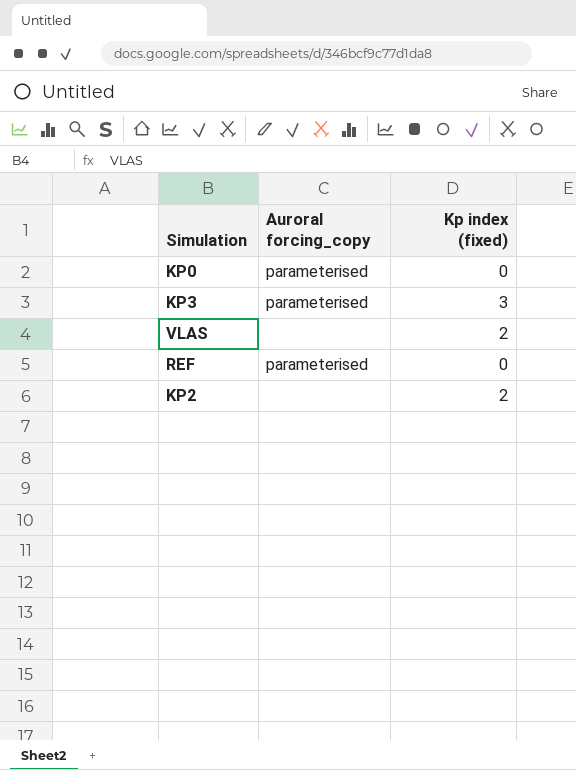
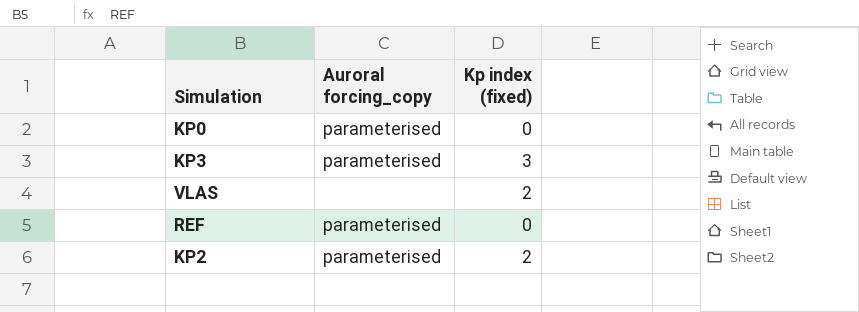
KP2 | Auroral forcing_copy: none -> parameterised

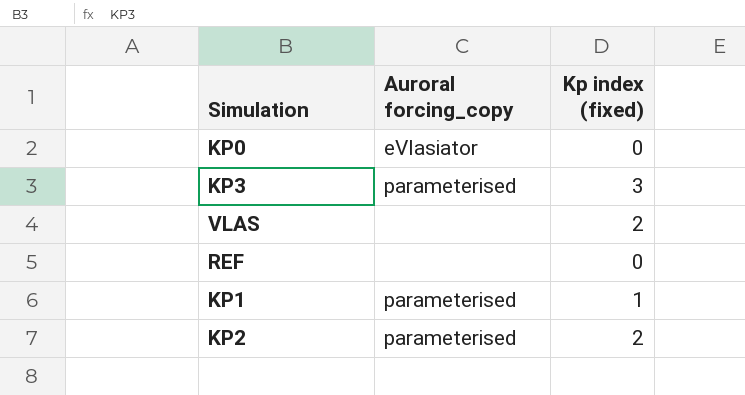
KP0 | Auroral forcing_copy: parameterised -> eVlasiator
REF | Auroral forcing_copy: parameterised -> none
row KP1: none -> parameterised | 1

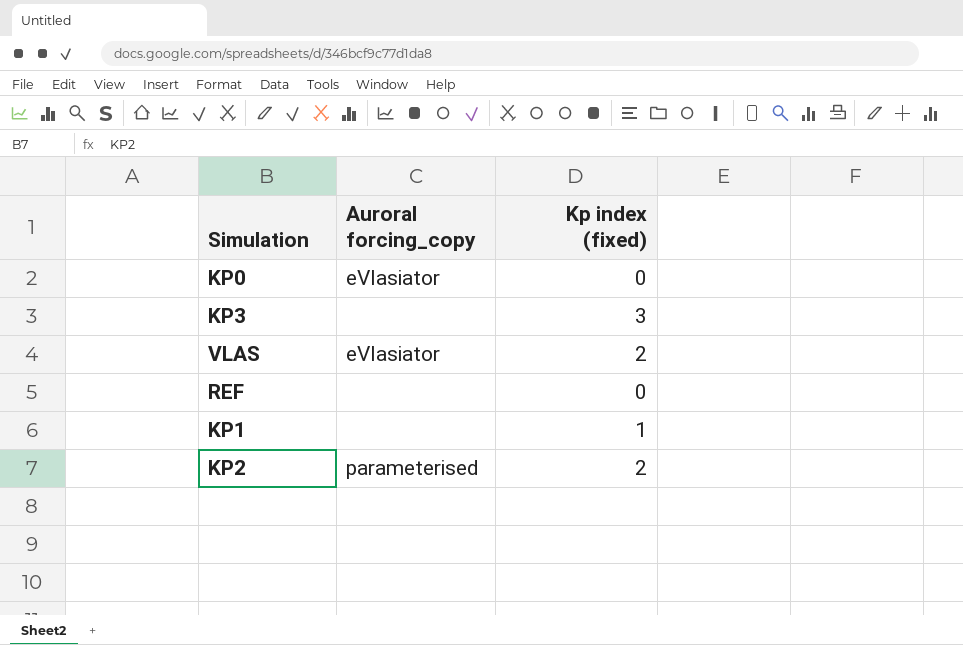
KP3 | Auroral forcing_copy: parameterised -> none
VLAS | Auroral forcing_copy: none -> eVlasiator
KP1 | Auroral forcing_copy: parameterised -> none

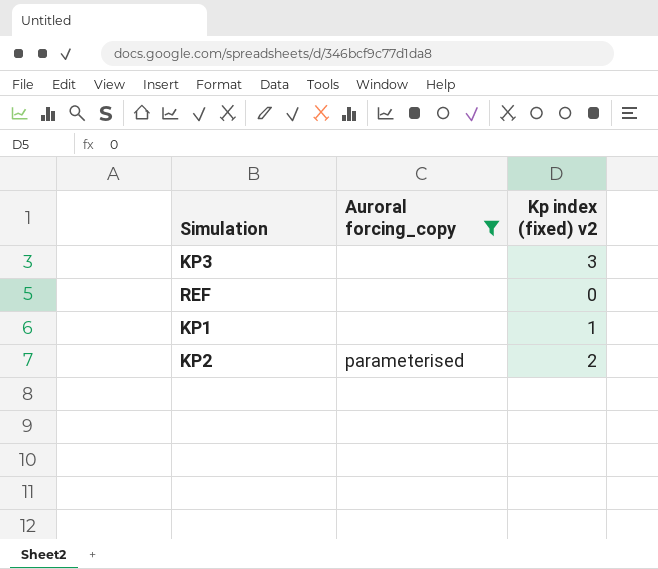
filter: none -> Auroral forcing_copy != eVlasiator
column name: Kp index (fixed) -> Kp index (fixed) v2

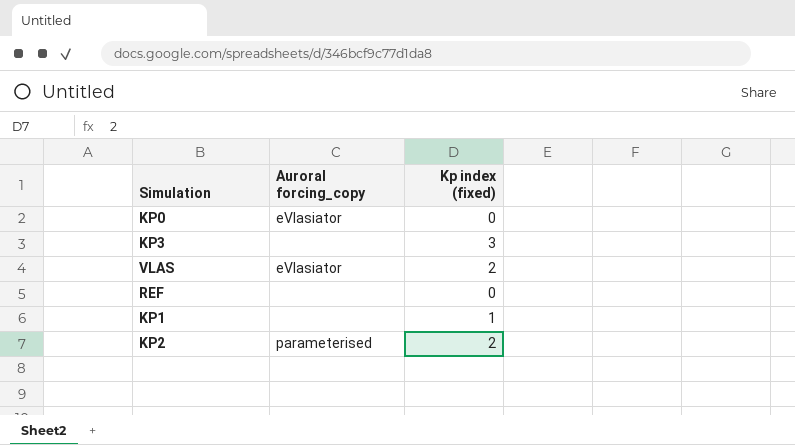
filter: Auroral forcing_copy != eVlasiator -> none
column name: Kp index (fixed) v2 -> Kp index (fixed)

